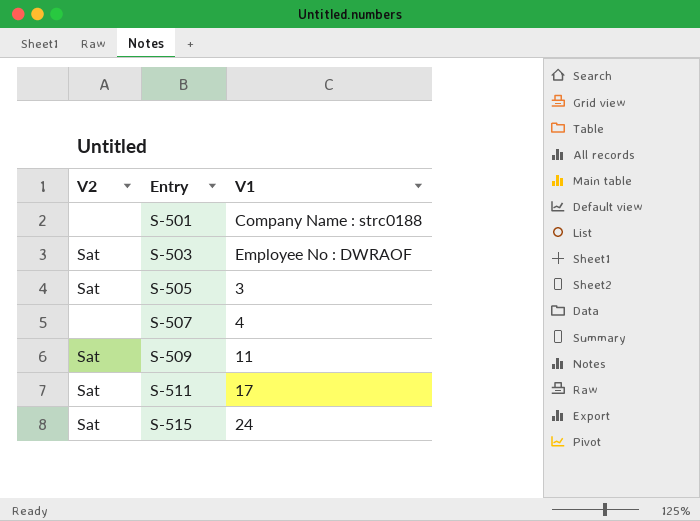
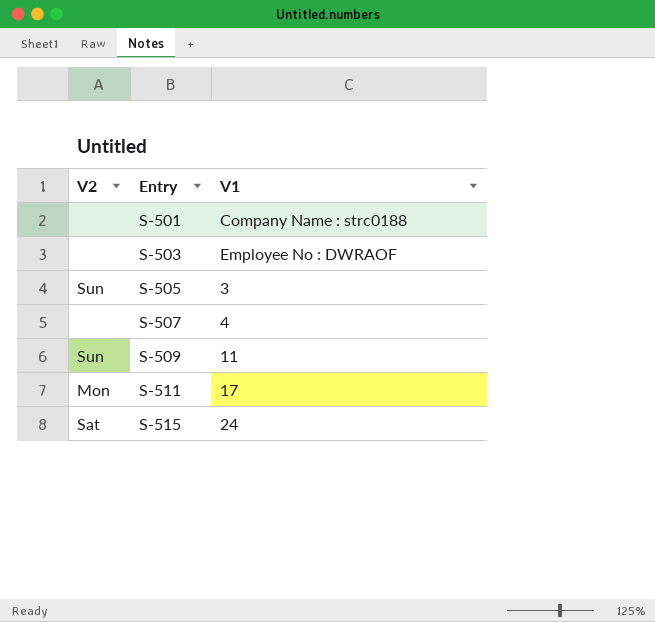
S-503 | V2: Sat -> none
S-505 | V2: Sat -> Sun
S-509 | V2: Sat -> Sun
S-511 | V2: Sat -> Mon

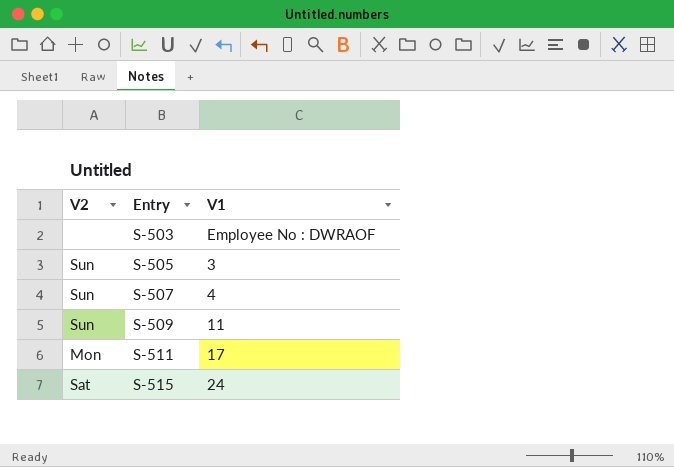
row S-501: none | Company Name : strc0188 -> none
S-507 | V2: none -> Sun

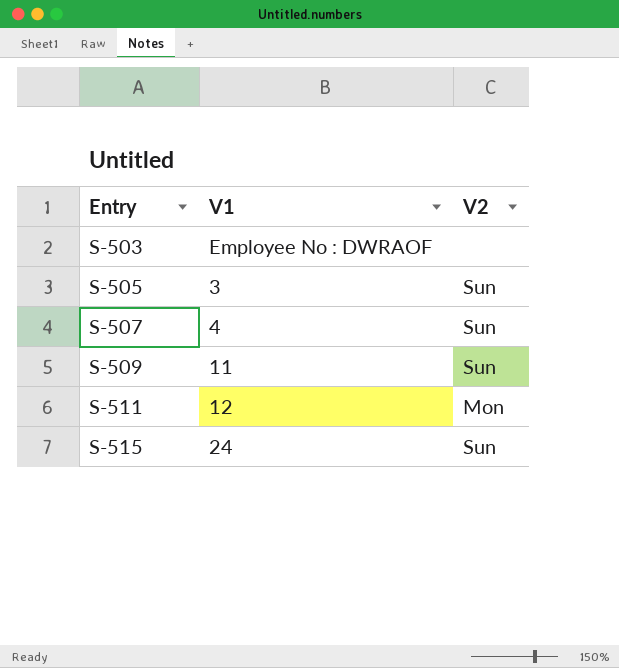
column V2 | position: 1 -> 3
S-511 | V1: 17 -> 12
S-515 | V2: Sat -> Sun

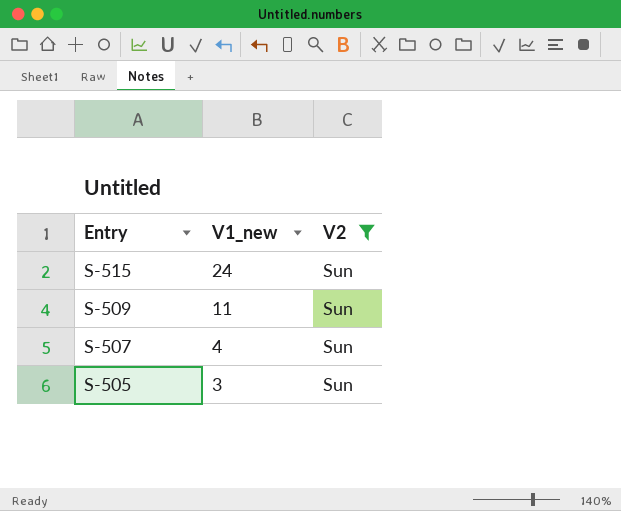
filter: none -> V2 = Sun
row order: Entry ascending -> Entry descending
column name: V1 -> V1_new

